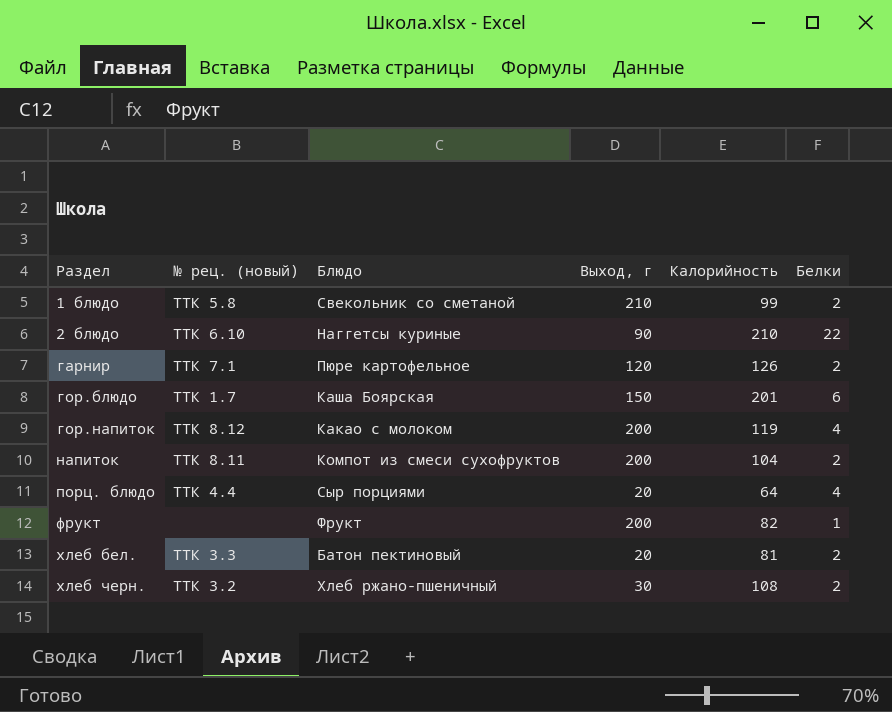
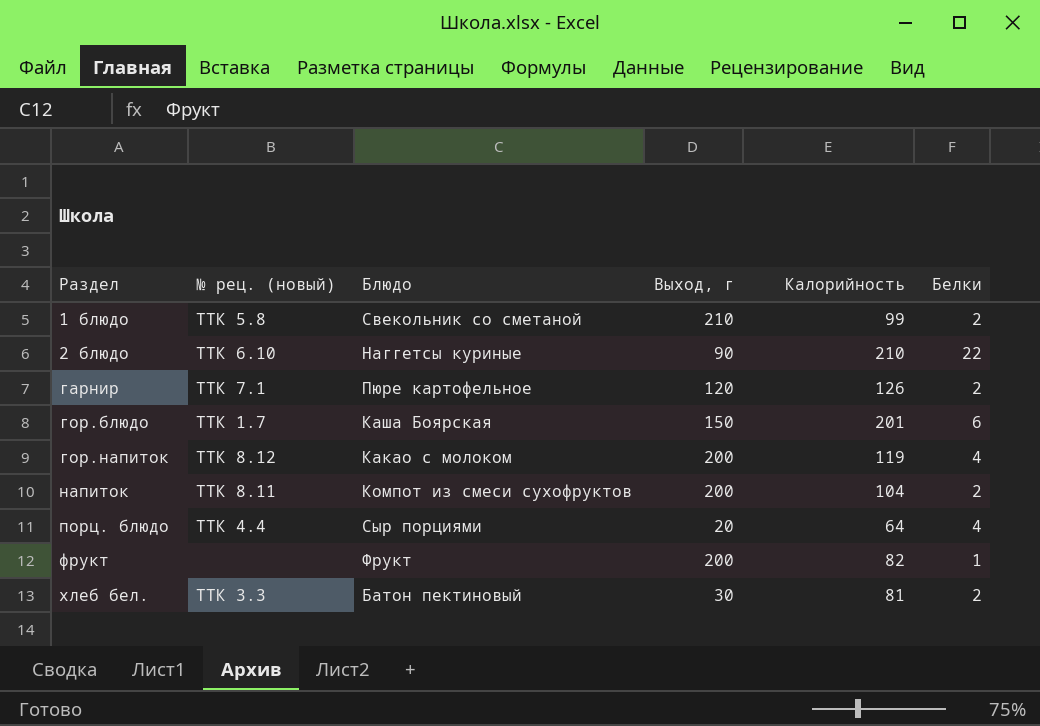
row хлеб черн.: ТТК 3.2 | Хлеб ржано-пшеничный | 30 | 108 | 2 -> none
хлеб бел. | Выход, г: 20 -> 30

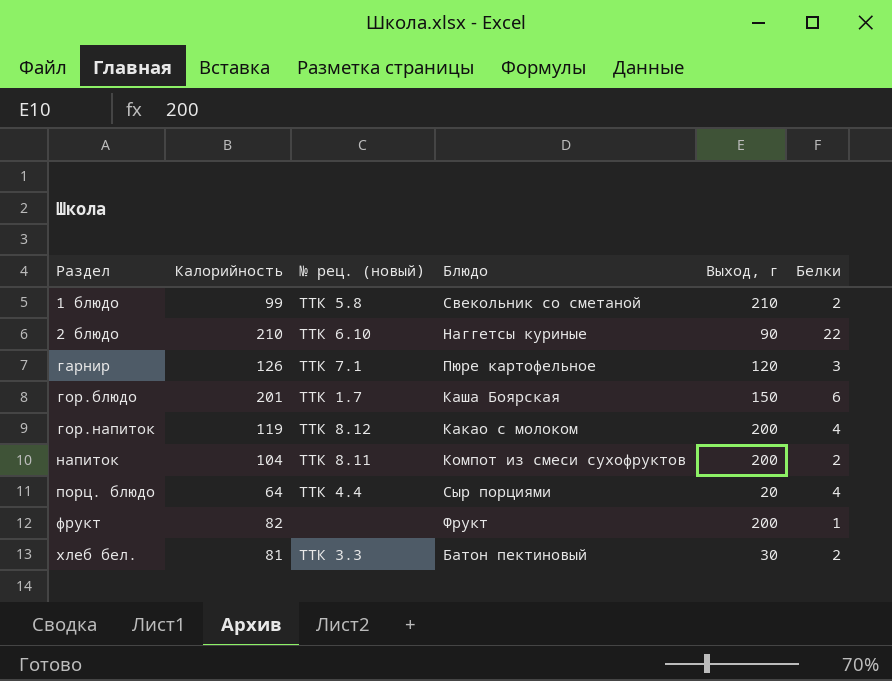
column Калорийность | position: 5 -> 2
гарнир | Белки: 2 -> 3

